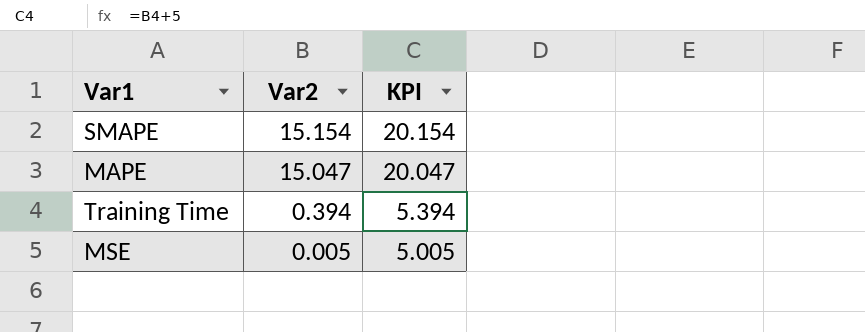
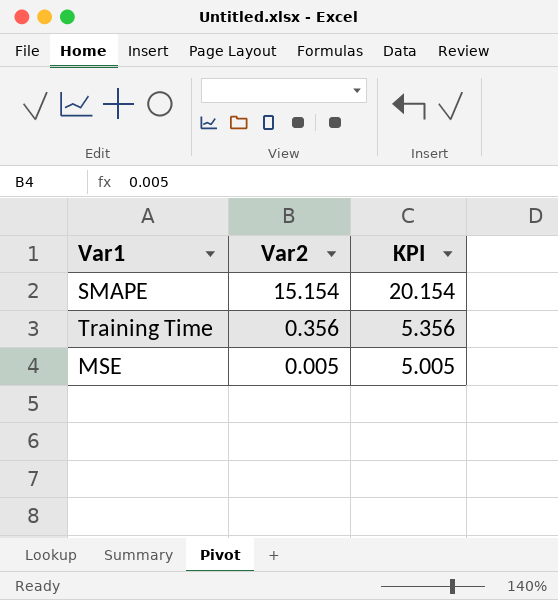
row MAPE: 15.047 | 20.047 -> none
Training Time | Var2: 0.394 -> 0.356
Training Time | KPI: 5.394 -> 5.356

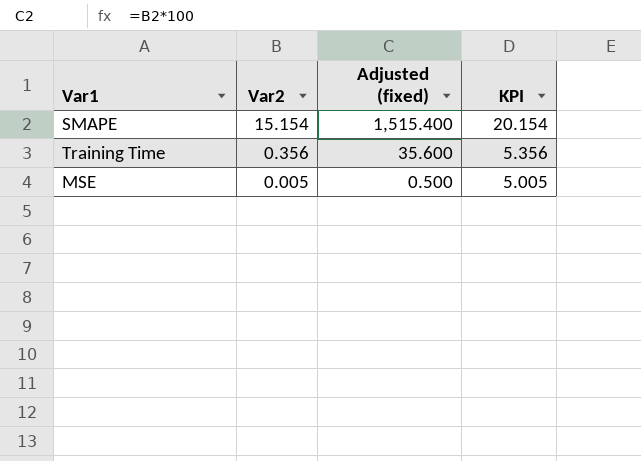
column Adjusted (fixed) | formula: none -> [Var2] * 100

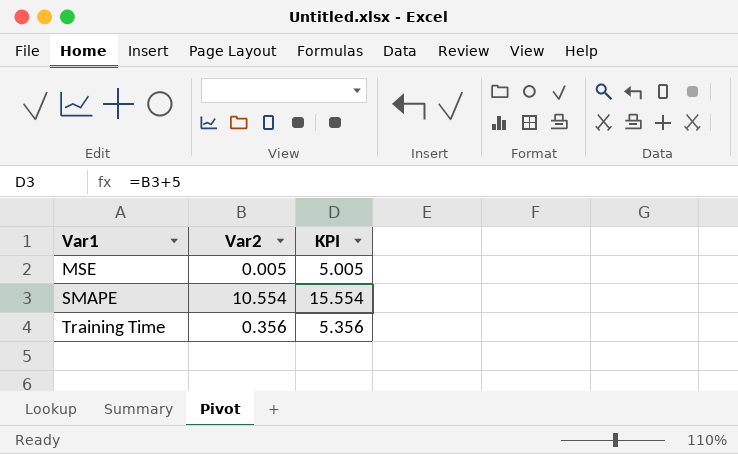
row order: Var2 descending -> Var1 ascending
column Adjusted (fixed) | formula: [Var2] * 100 -> none
SMAPE | Var2: 15.154 -> 10.554
SMAPE | KPI: 20.154 -> 15.554

